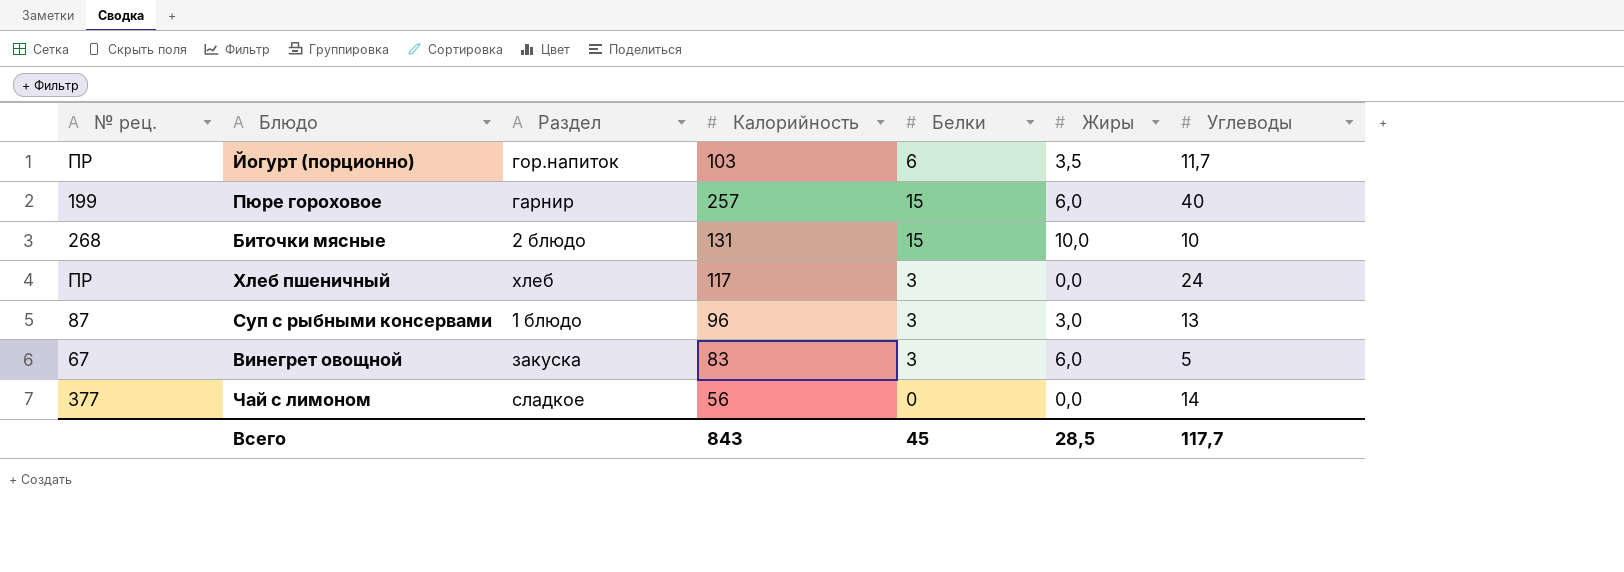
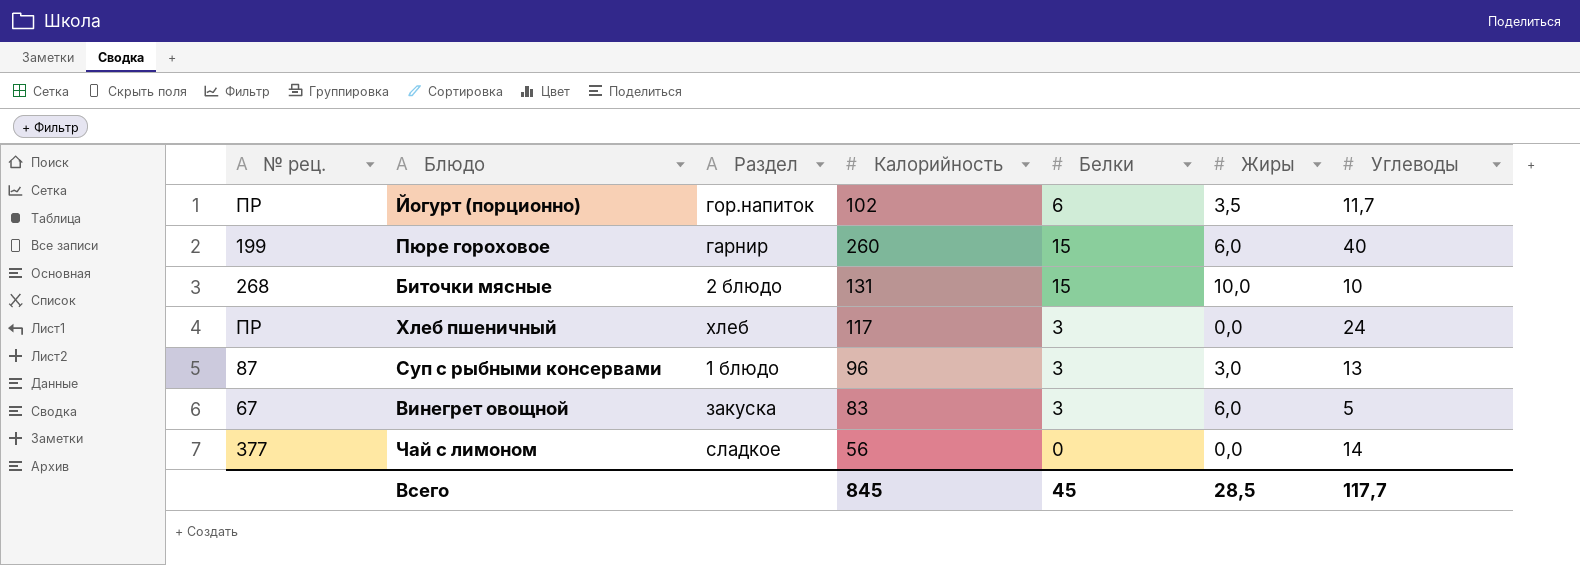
Йогурт (порционно) | Калорийность: 103 -> 102
Пюре гороховое | Калорийность: 257 -> 260
Всего | Калорийность: 843 -> 845

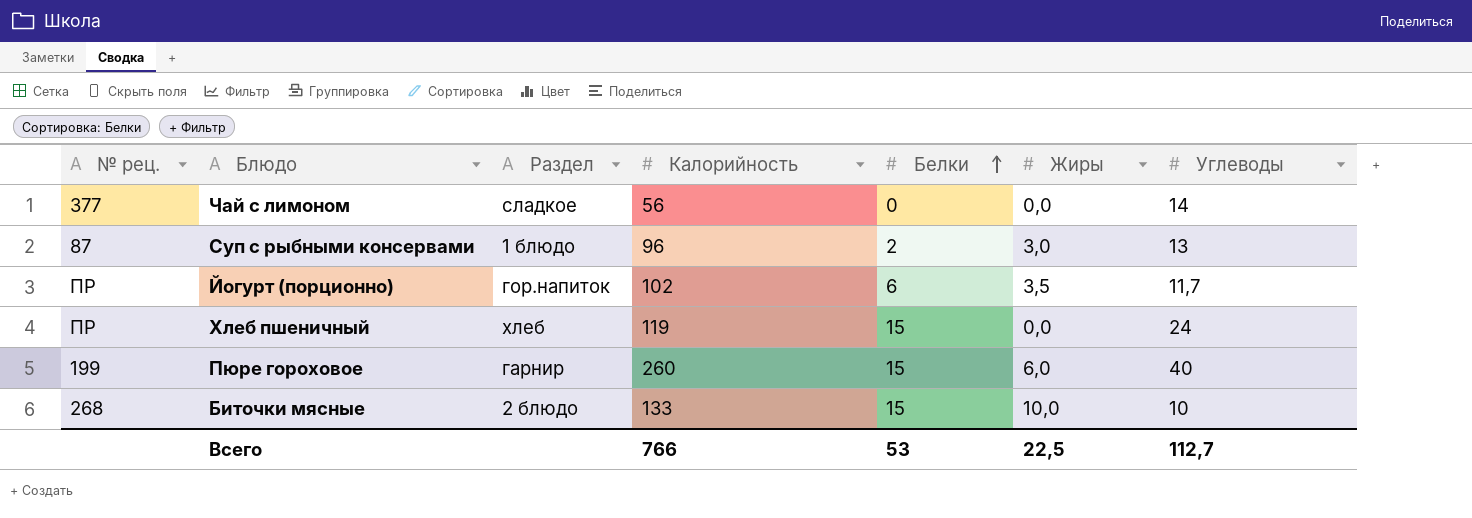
row order: none -> Белки ascending
row Винегрет овощной: 67 | закуска | 83 | 3 | 6,0 | 5 -> none
Суп с рыбными консервами | Белки: 3 -> 2
Хлеб пшеничный | Калорийность: 117 -> 119
Хлеб пшеничный | Белки: 3 -> 15
Биточки мясные | Калорийность: 131 -> 133
Всего | Калорийность: 845 -> 766
Всего | Белки: 45 -> 53
Всего | Жиры: 28,5 -> 22,5
Всего | Углеводы: 117,7 -> 112,7

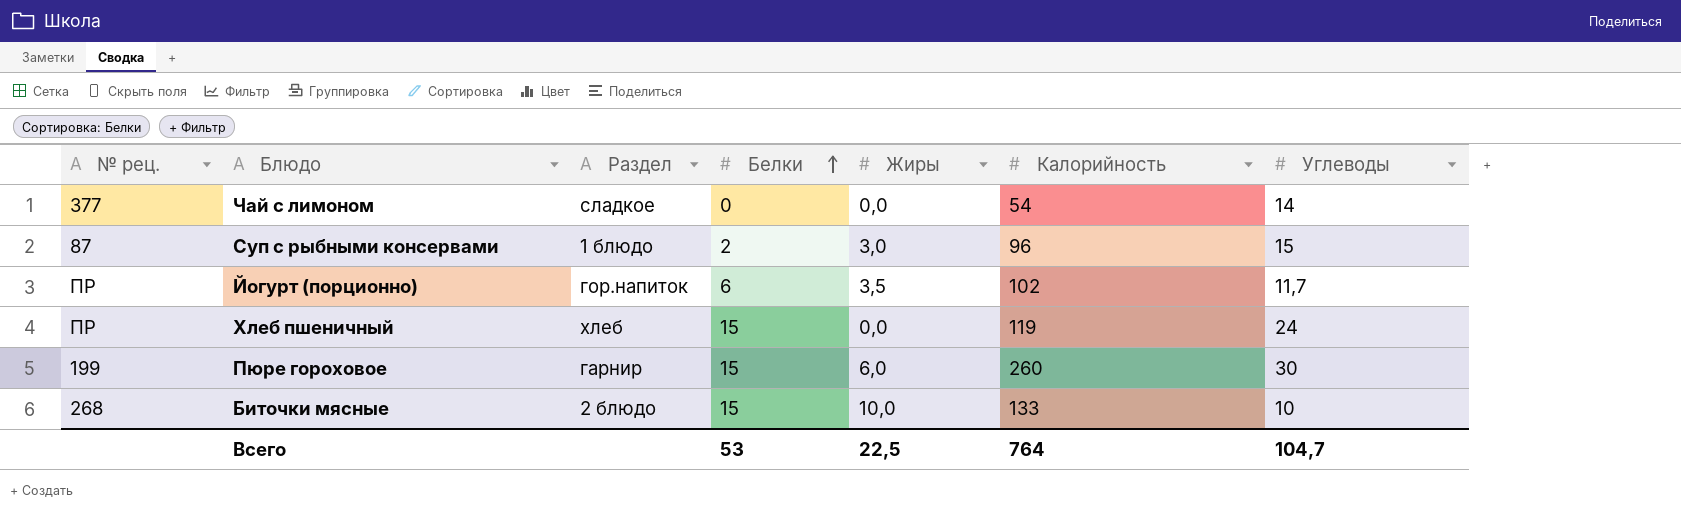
column Калорийность | position: 4 -> 6
Чай с лимоном | Калорийность: 56 -> 54
Суп с рыбными консервами | Углеводы: 13 -> 15
Пюре гороховое | Углеводы: 40 -> 30
Всего | Калорийность: 766 -> 764
Всего | Углеводы: 112,7 -> 104,7

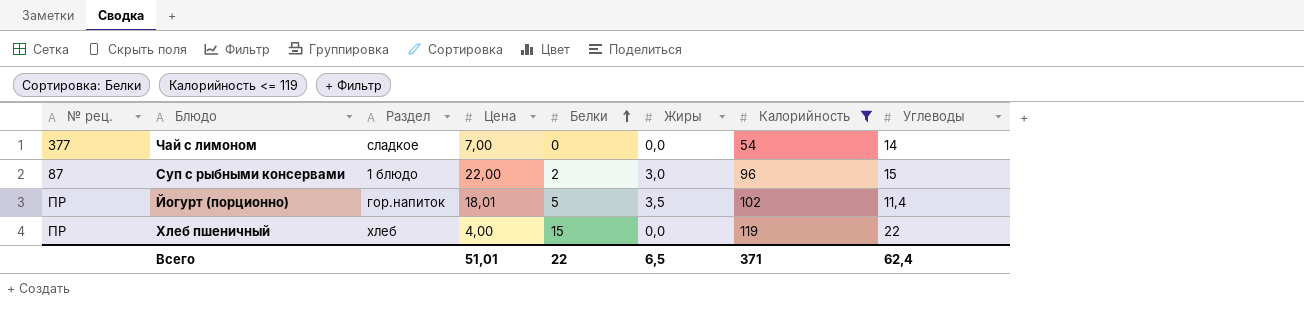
filter: none -> Калорийность <= 119
column Цена | position: none -> 4
Йогурт (порционно) | Белки: 6 -> 5
Йогурт (порционно) | Углеводы: 11,7 -> 11,4
Хлеб пшеничный | Углеводы: 24 -> 22
Всего | Белки: 53 -> 22
Всего | Жиры: 22,5 -> 6,5
Всего | Калорийность: 764 -> 371
Всего | Углеводы: 104,7 -> 62,4

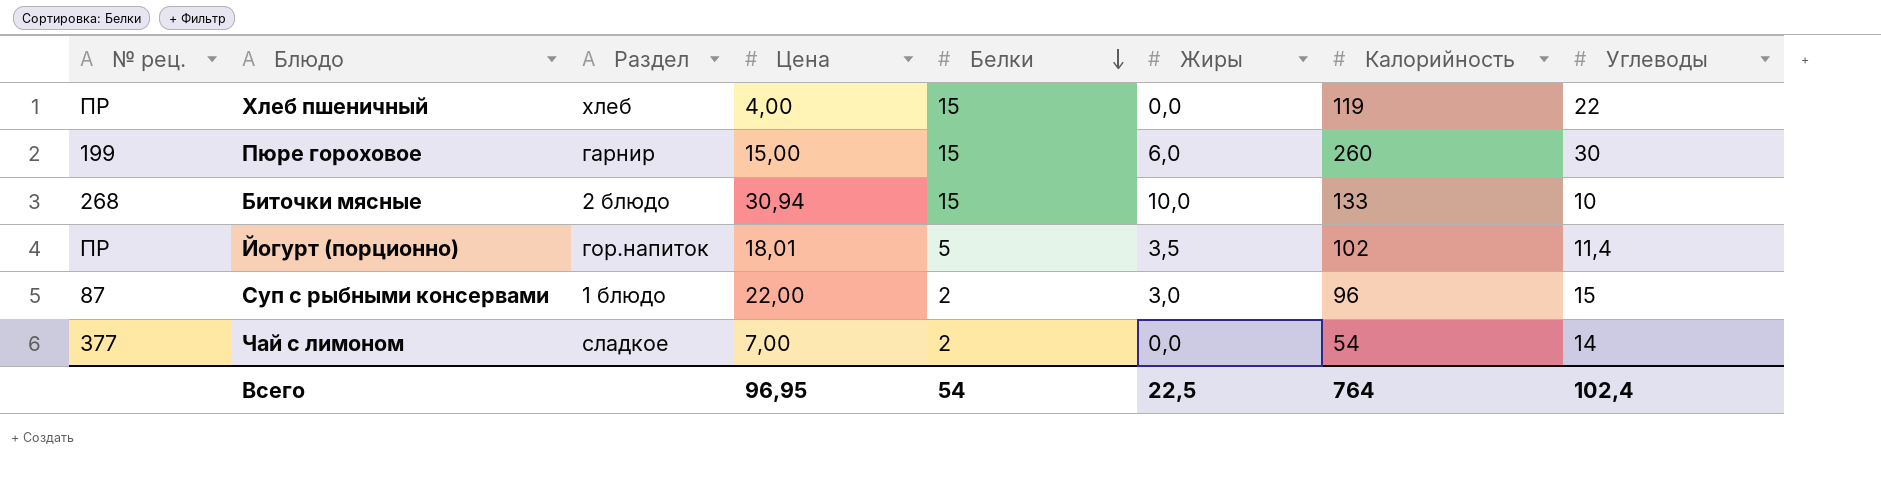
filter: Калорийность <= 119 -> none
row order: Белки ascending -> Белки descending
Чай с лимоном | Белки: 0 -> 2
Всего | Цена: 51,01 -> 96,95
Всего | Белки: 22 -> 54
Всего | Жиры: 6,5 -> 22,5
Всего | Калорийность: 371 -> 764
Всего | Углеводы: 62,4 -> 102,4

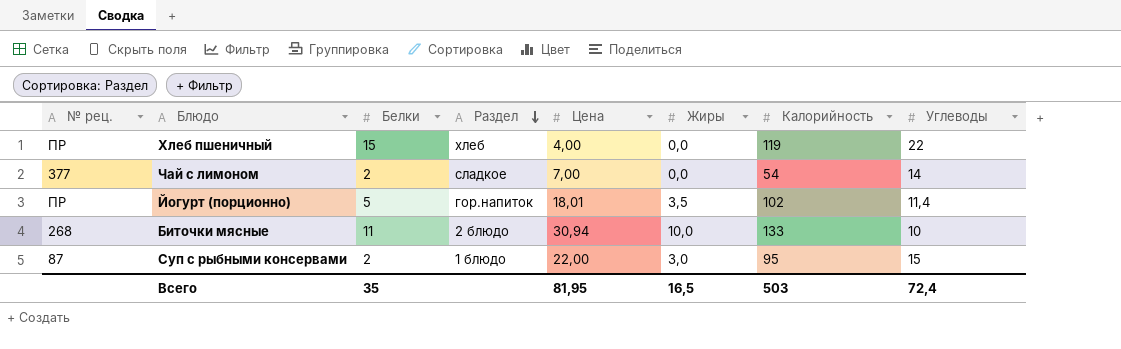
row order: Белки descending -> Раздел descending
column Белки | position: 5 -> 3
row Пюре гороховое: 199 | гарнир | 15,00 | 15 | 6,0 | 260 | 30 -> none
Биточки мясные | Белки: 15 -> 11
Суп с рыбными консервами | Калорийность: 96 -> 95
Всего | Белки: 54 -> 35
Всего | Цена: 96,95 -> 81,95
Всего | Жиры: 22,5 -> 16,5
Всего | Калорийность: 764 -> 503
Всего | Углеводы: 102,4 -> 72,4

